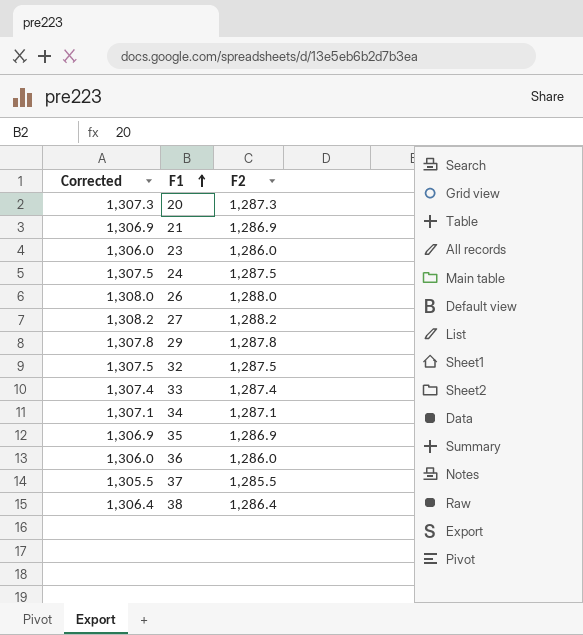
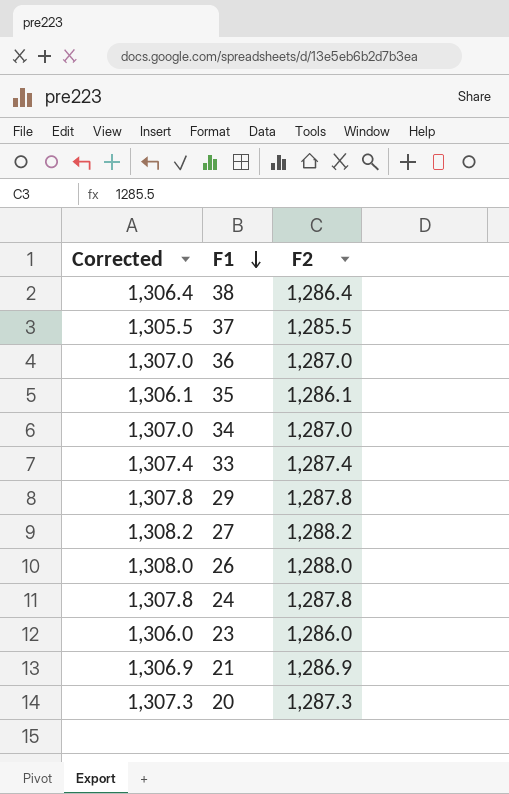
row order: F1 ascending -> F1 descending
row 32: 1,307.5 | 1,287.5 -> none
36 | Corrected: 1,306.0 -> 1,307.0
36 | F2: 1,286.0 -> 1,287.0
35 | Corrected: 1,306.9 -> 1,306.1
35 | F2: 1,286.9 -> 1,286.1
34 | Corrected: 1,307.1 -> 1,307.0
34 | F2: 1,287.1 -> 1,287.0
24 | Corrected: 1,307.5 -> 1,307.8
24 | F2: 1,287.5 -> 1,287.8

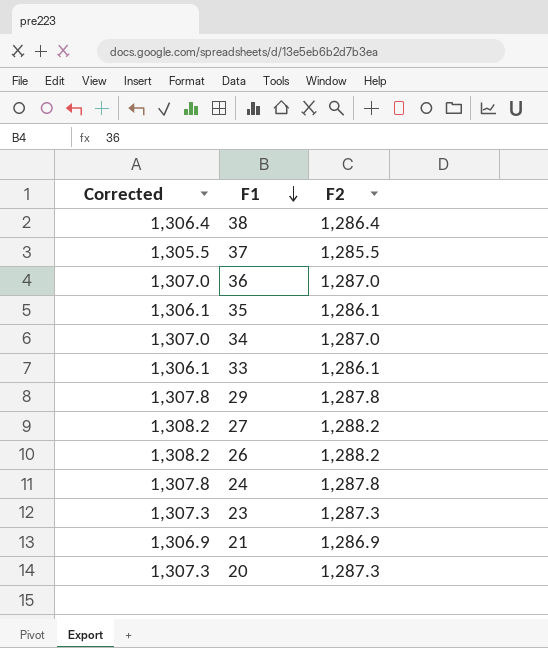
33 | Corrected: 1,307.4 -> 1,306.1
33 | F2: 1,287.4 -> 1,286.1
26 | Corrected: 1,308.0 -> 1,308.2
26 | F2: 1,288.0 -> 1,288.2
23 | Corrected: 1,306.0 -> 1,307.3
23 | F2: 1,286.0 -> 1,287.3

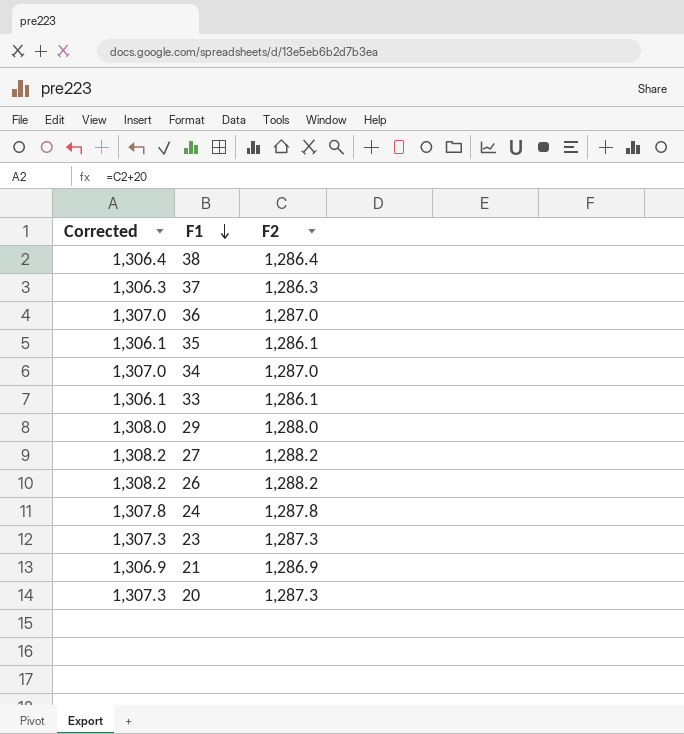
37 | Corrected: 1,305.5 -> 1,306.3
37 | F2: 1,285.5 -> 1,286.3
29 | Corrected: 1,307.8 -> 1,308.0
29 | F2: 1,287.8 -> 1,288.0

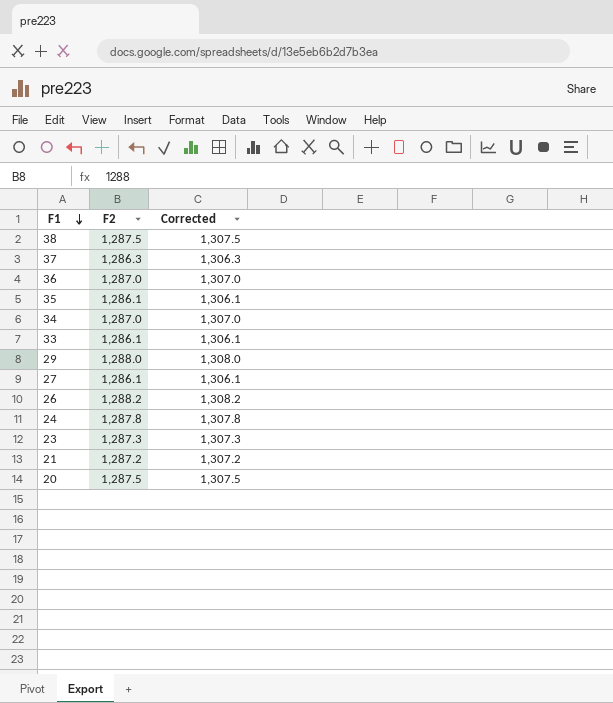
column Corrected | position: 1 -> 3
38 | F2: 1,286.4 -> 1,287.5
38 | Corrected: 1,306.4 -> 1,307.5
27 | F2: 1,288.2 -> 1,286.1
27 | Corrected: 1,308.2 -> 1,306.1
21 | F2: 1,286.9 -> 1,287.2
21 | Corrected: 1,306.9 -> 1,307.2
20 | F2: 1,287.3 -> 1,287.5
20 | Corrected: 1,307.3 -> 1,307.5

